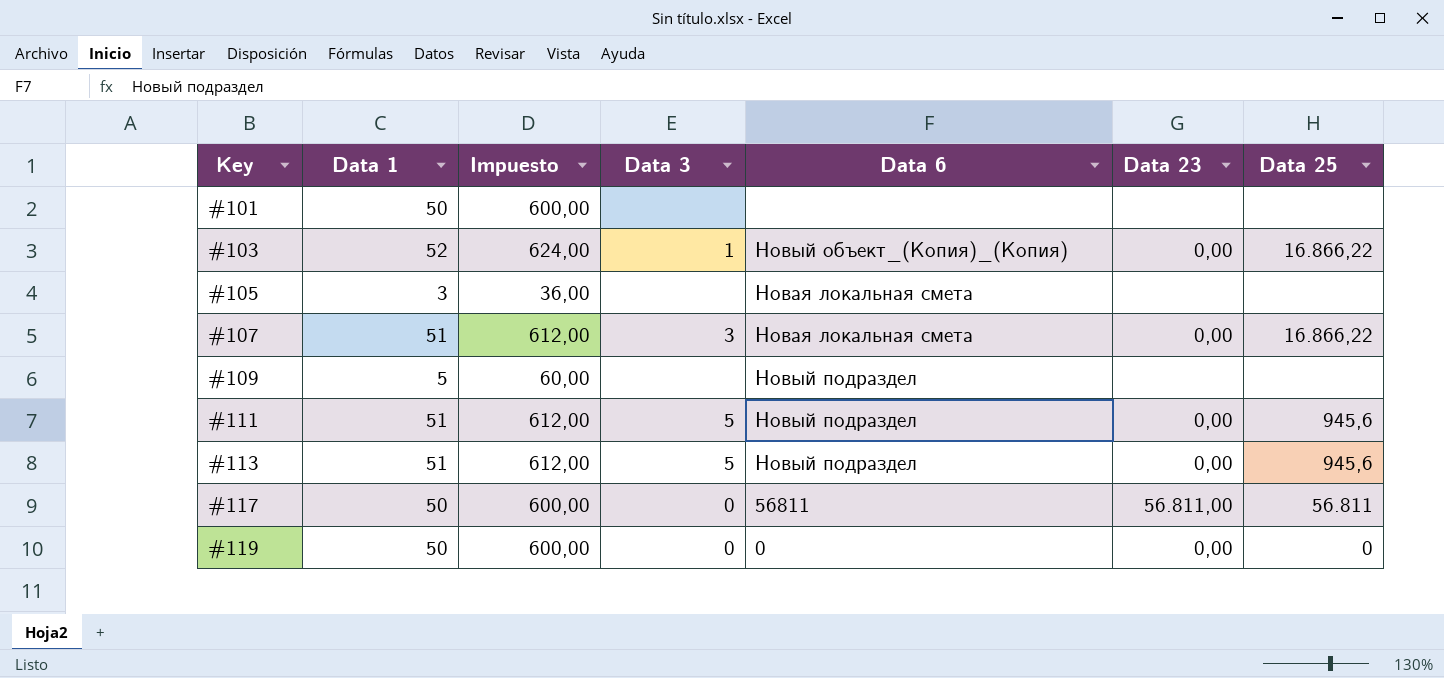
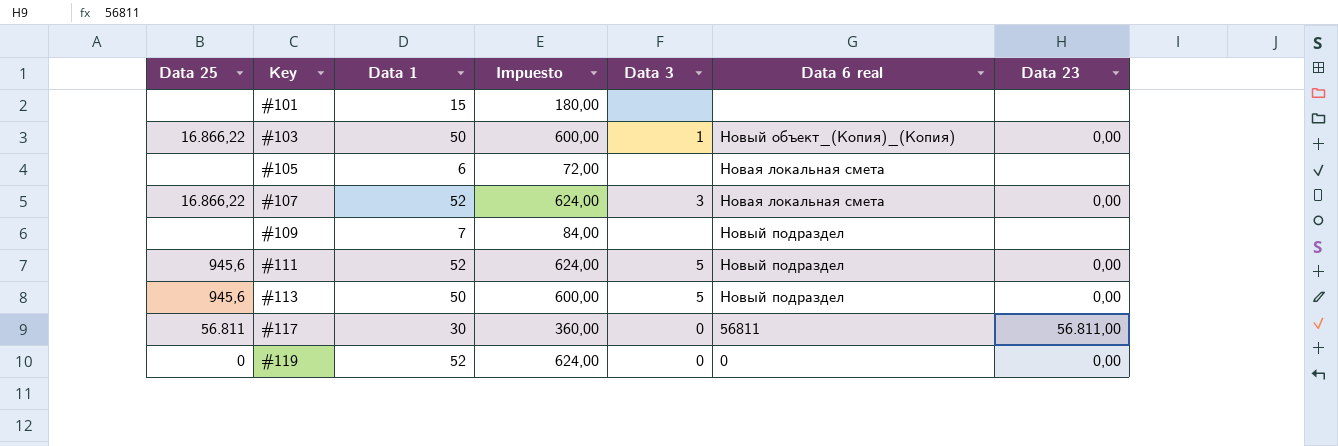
column Data 25 | position: 7 -> 1
column name: Data 6 -> Data 6 real
#101 | Data 1: 50 -> 15
#101 | Impuesto: 600,00 -> 180,00
#103 | Data 1: 52 -> 50
#103 | Impuesto: 624,00 -> 600,00
#105 | Data 1: 3 -> 6
#105 | Impuesto: 36,00 -> 72,00
#107 | Data 1: 51 -> 52
#107 | Impuesto: 612,00 -> 624,00
#109 | Data 1: 5 -> 7
#109 | Impuesto: 60,00 -> 84,00
#111 | Data 1: 51 -> 52
#111 | Impuesto: 612,00 -> 624,00
#113 | Data 1: 51 -> 50
#113 | Impuesto: 612,00 -> 600,00
#117 | Data 1: 50 -> 30
#117 | Impuesto: 600,00 -> 360,00
#119 | Data 1: 50 -> 52
#119 | Impuesto: 600,00 -> 624,00

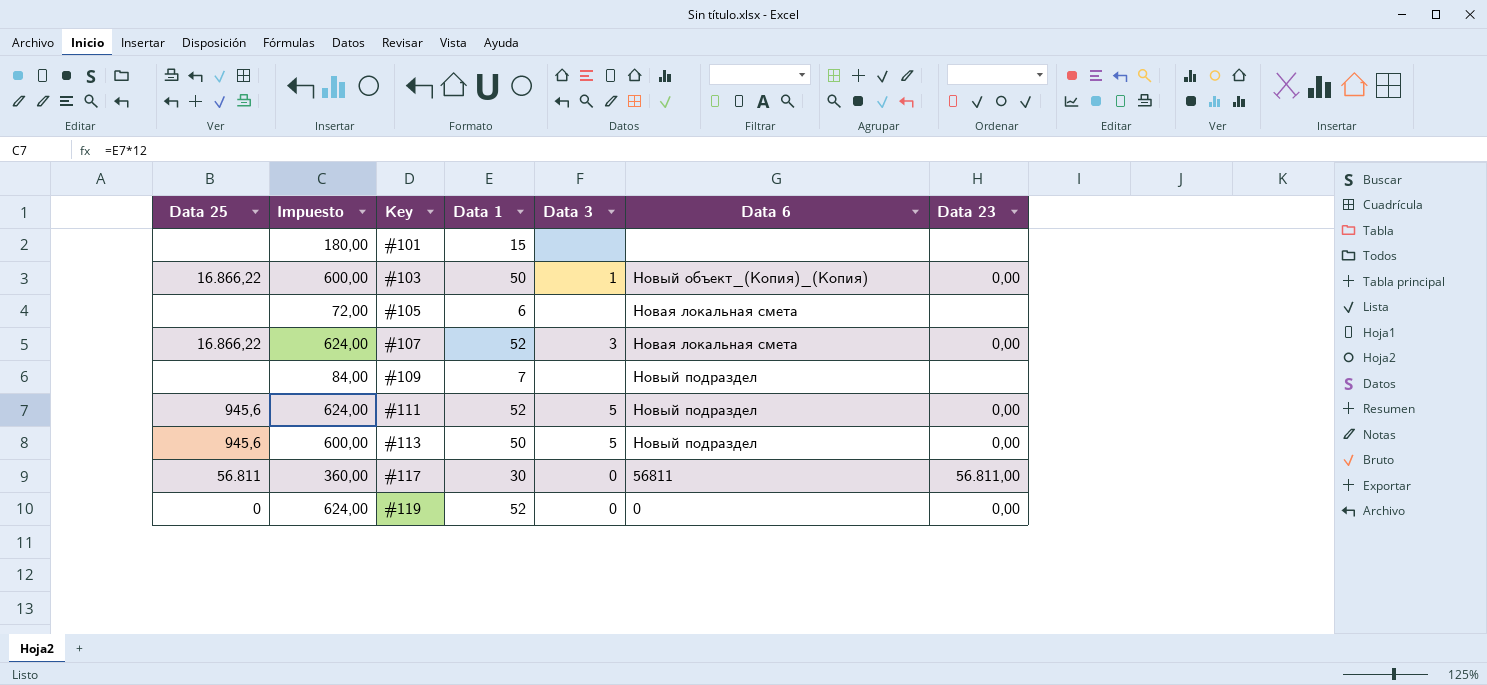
column Impuesto | position: 4 -> 2
column name: Data 6 real -> Data 6

